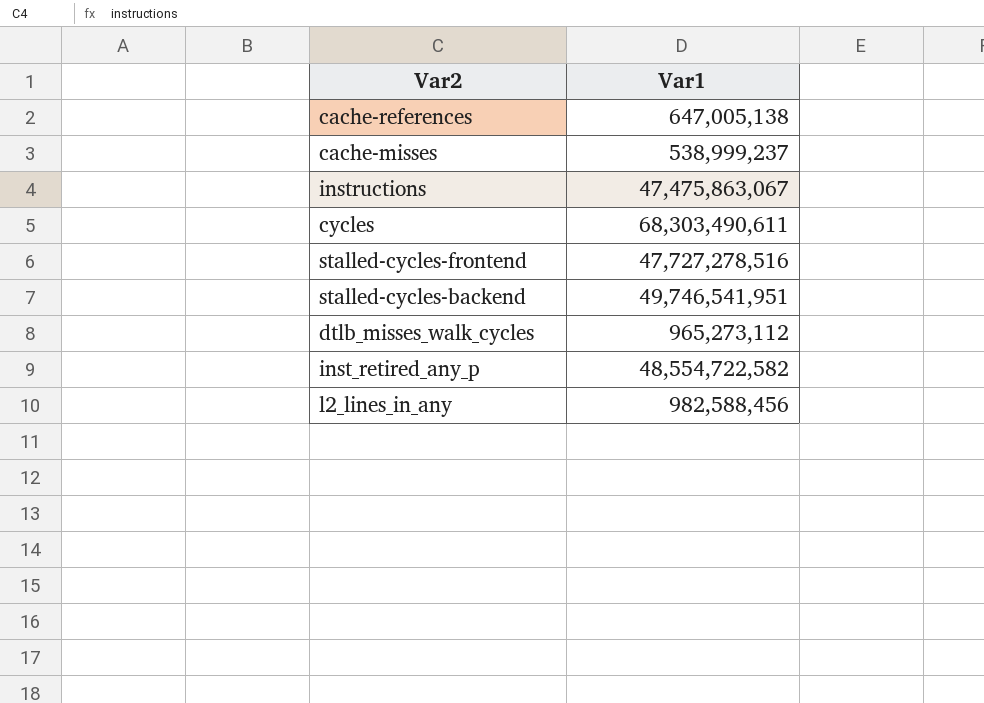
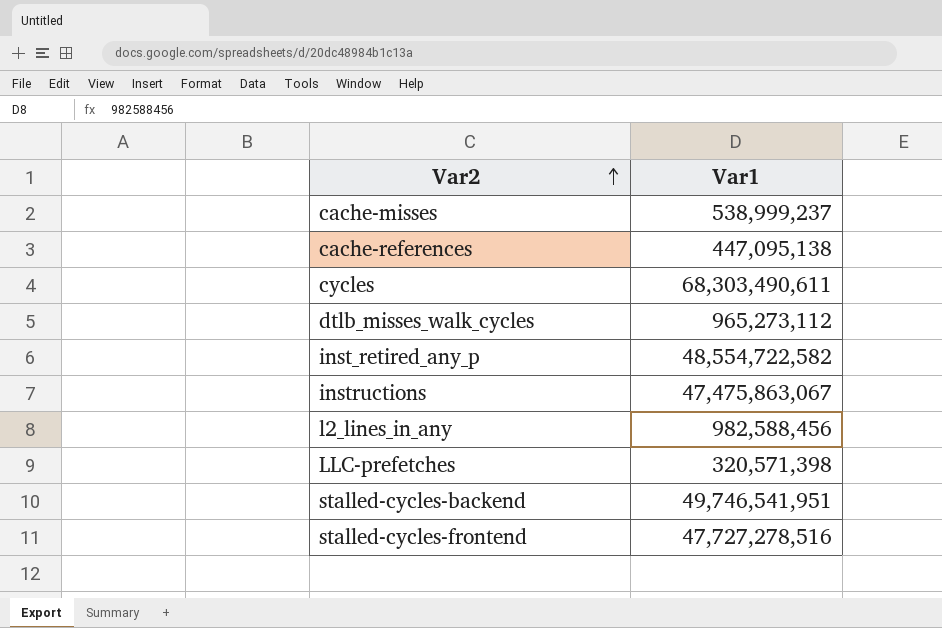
row order: none -> Var2 ascending
cache-references | Var1: 647,005,138 -> 447,095,138
row LLC-prefetches: none -> 320,571,398

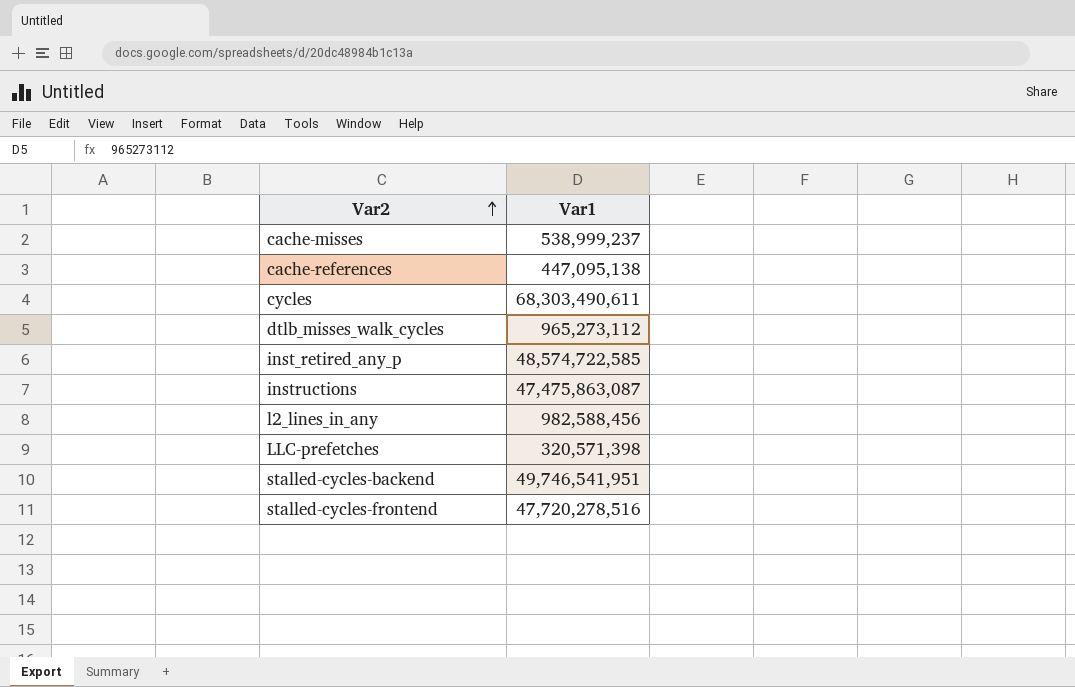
inst_retired_any_p | Var1: 48,554,722,582 -> 48,574,722,585
instructions | Var1: 47,475,863,067 -> 47,475,863,087
stalled-cycles-frontend | Var1: 47,727,278,516 -> 47,720,278,516

